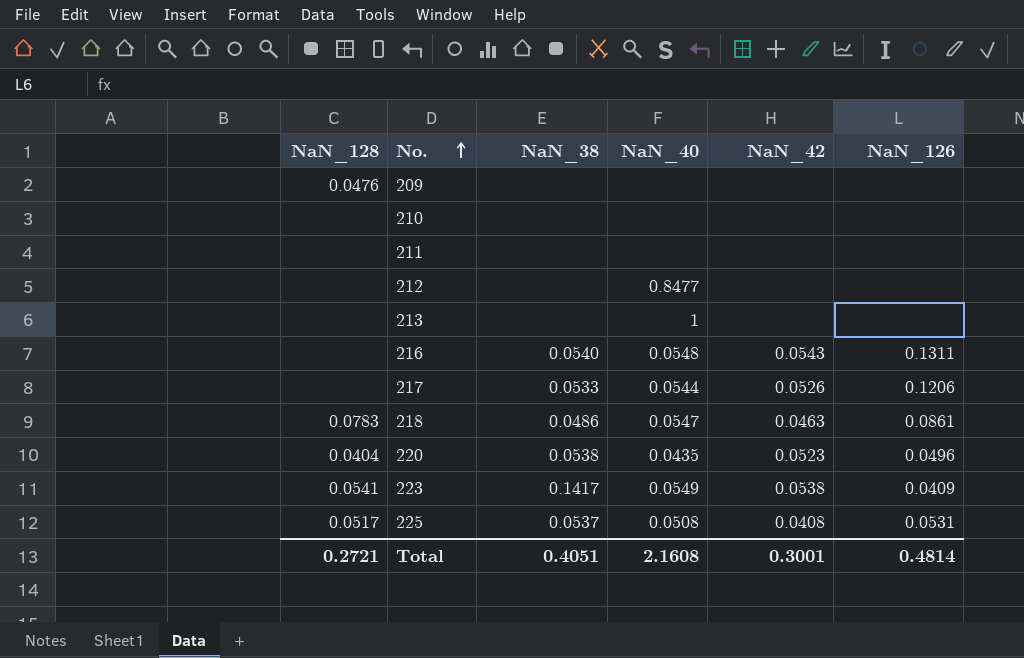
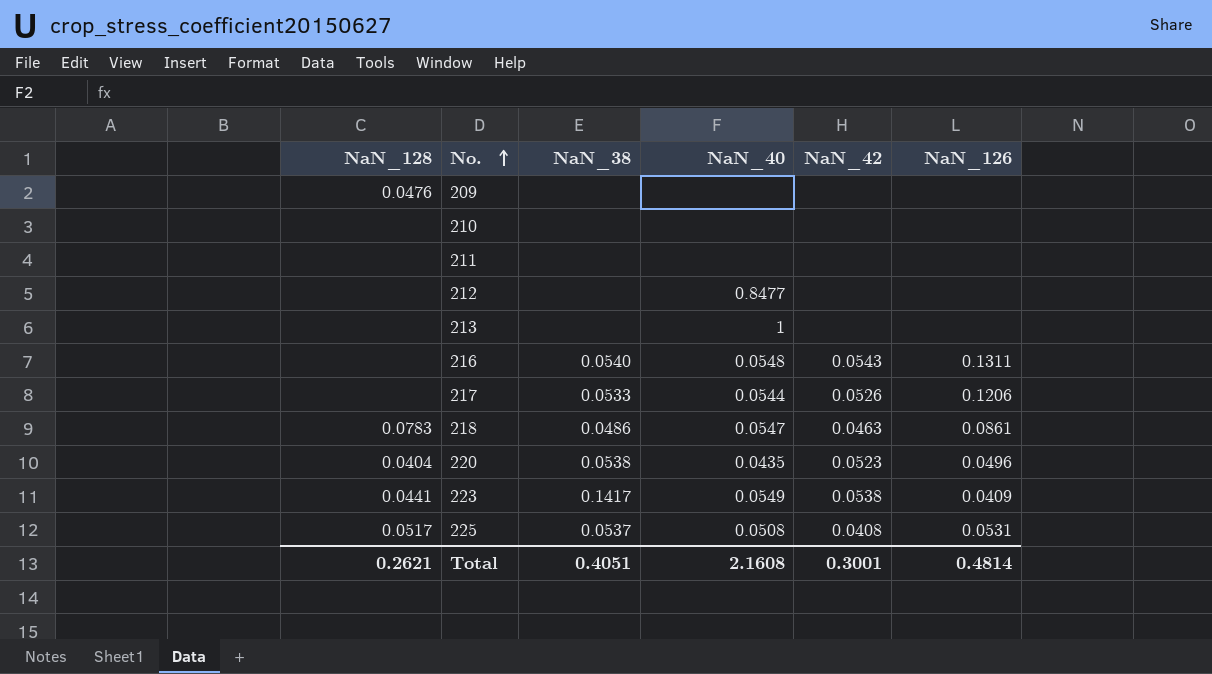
223 | NaN_128: 0.0541 -> 0.0441
Total | NaN_128: 0.2721 -> 0.2621

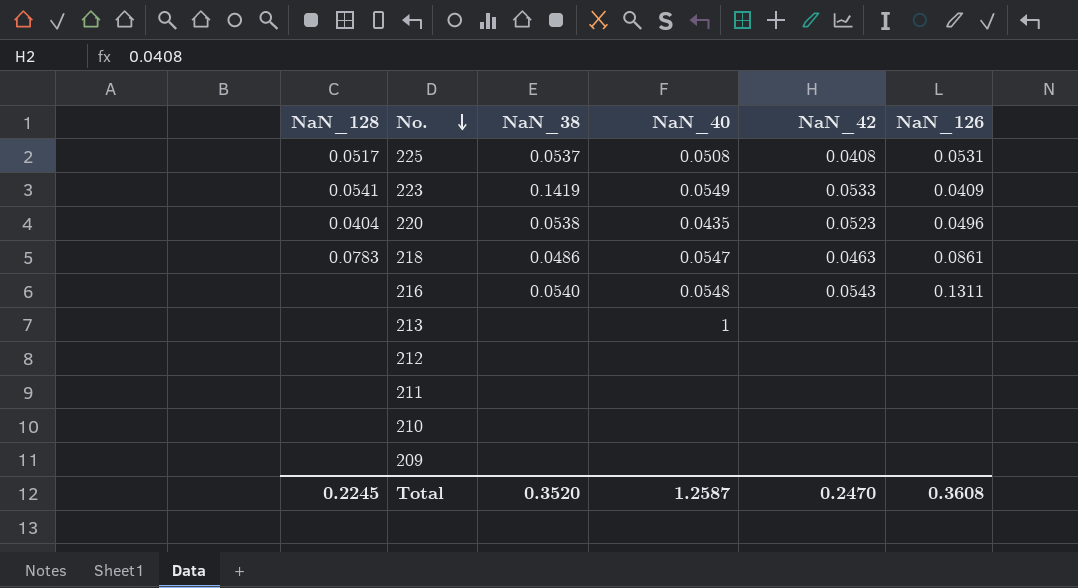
row order: No. ascending -> No. descending
row 217: none | 0.0533 | 0.0544 | 0.0526 | 0.1206 -> none
223 | NaN_128: 0.0441 -> 0.0541
223 | NaN_38: 0.1417 -> 0.1419
223 | NaN_42: 0.0538 -> 0.0533
212 | NaN_40: 0.8477 -> none
209 | NaN_128: 0.0476 -> none
Total | NaN_128: 0.2621 -> 0.2245
Total | NaN_38: 0.4051 -> 0.3520
Total | NaN_40: 2.1608 -> 1.2587
Total | NaN_42: 0.3001 -> 0.2470
Total | NaN_126: 0.4814 -> 0.3608

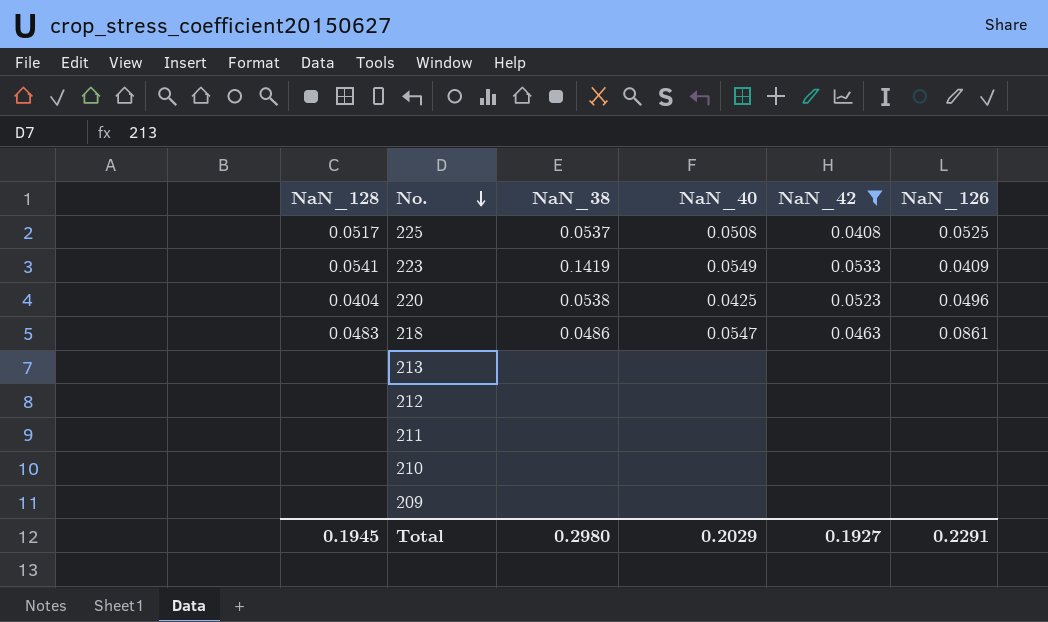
filter: none -> NaN_42 != 0.0543
225 | NaN_126: 0.0531 -> 0.0525
220 | NaN_40: 0.0435 -> 0.0425
218 | NaN_128: 0.0783 -> 0.0483
213 | NaN_40: 1 -> none
Total | NaN_128: 0.2245 -> 0.1945
Total | NaN_38: 0.3520 -> 0.2980
Total | NaN_40: 1.2587 -> 0.2029
Total | NaN_42: 0.2470 -> 0.1927
Total | NaN_126: 0.3608 -> 0.2291

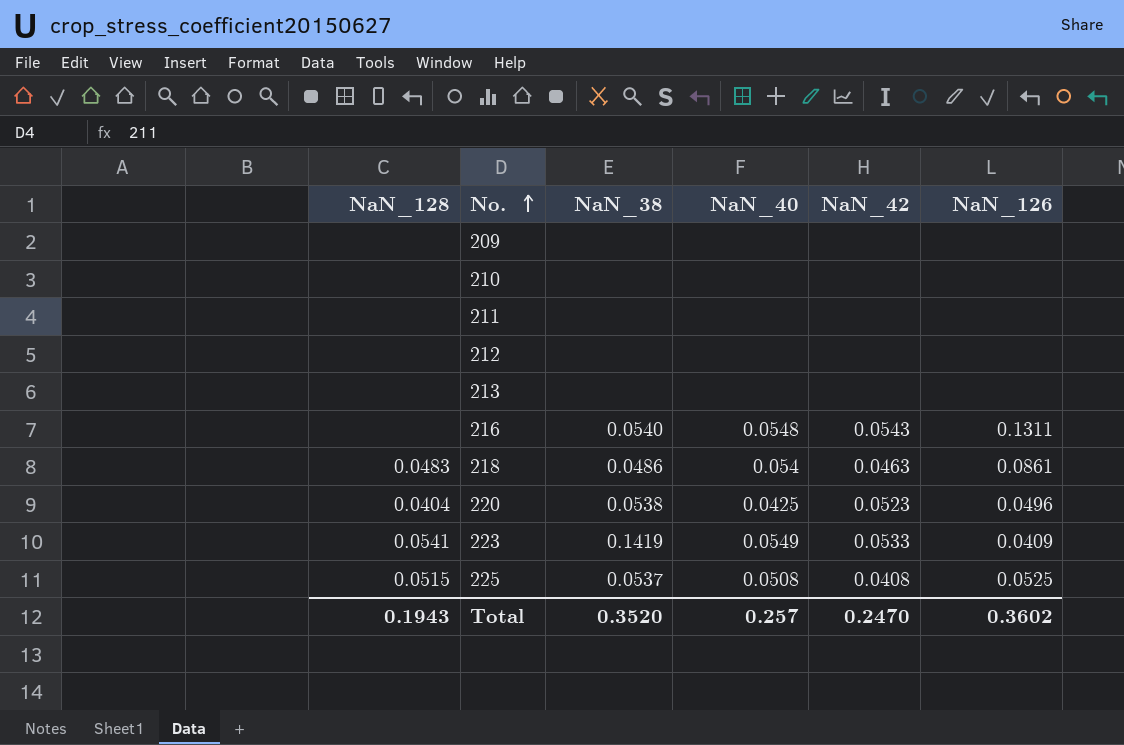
filter: NaN_42 != 0.0543 -> none
row order: No. descending -> No. ascending
218 | NaN_40: 0.0547 -> 0.054
225 | NaN_128: 0.0517 -> 0.0515
Total | NaN_128: 0.1945 -> 0.1943
Total | NaN_38: 0.2980 -> 0.3520
Total | NaN_40: 0.2029 -> 0.257
Total | NaN_42: 0.1927 -> 0.2470
Total | NaN_126: 0.2291 -> 0.3602

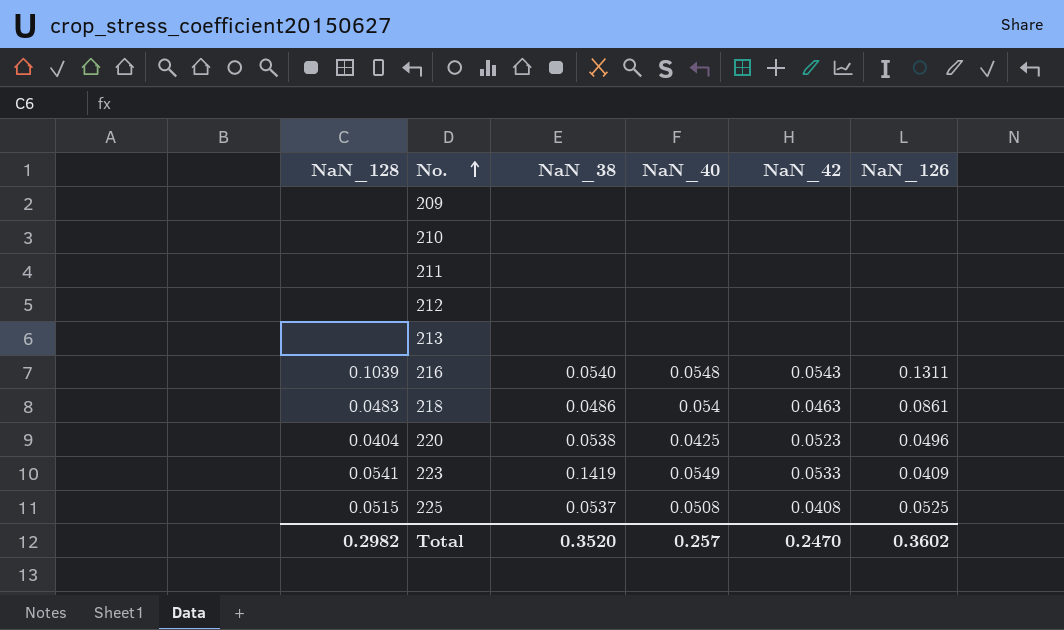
216 | NaN_128: none -> 0.1039
Total | NaN_128: 0.1943 -> 0.2982

